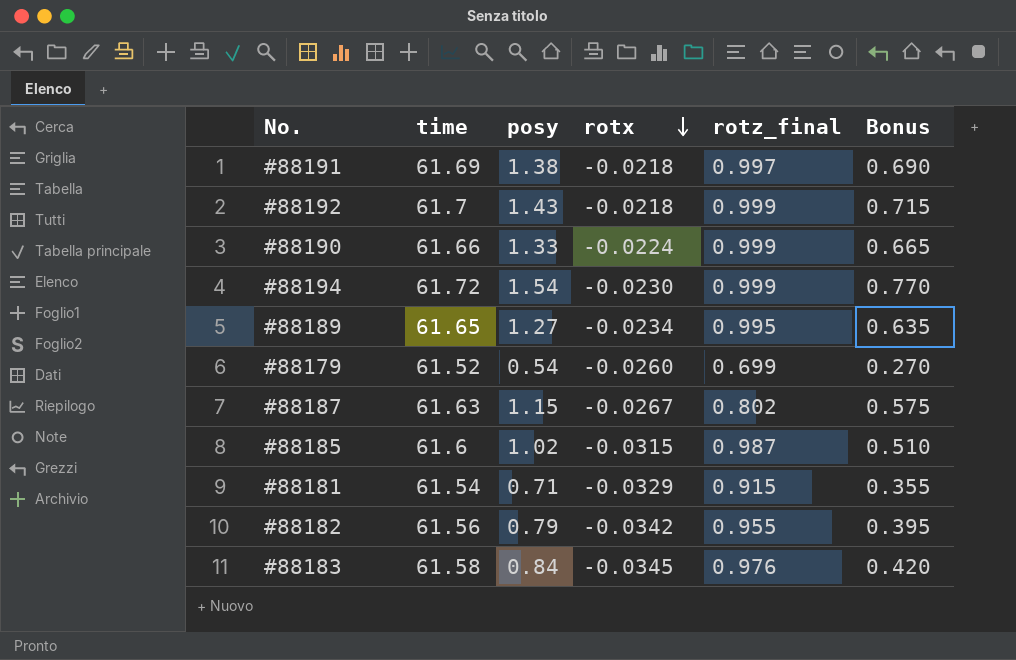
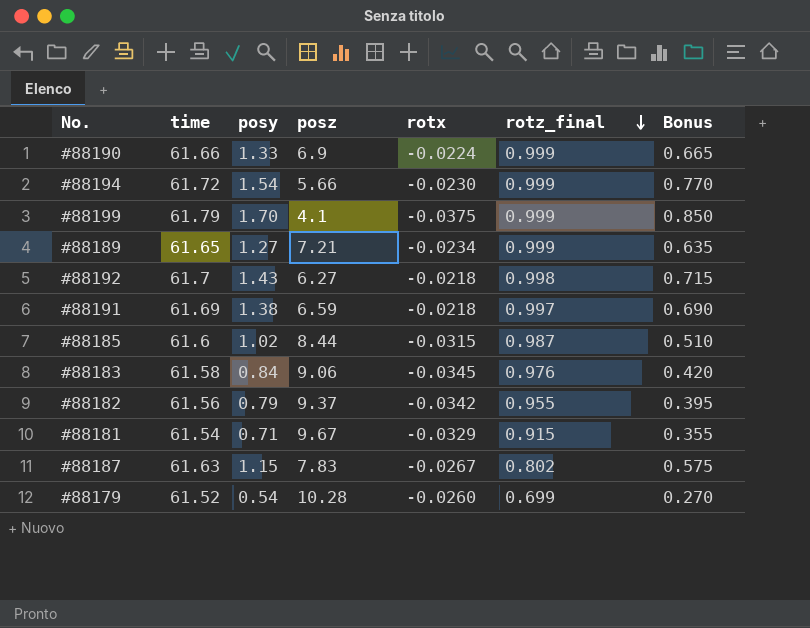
row order: rotx descending -> rotz_final descending
column posz | position: none -> 4
row #88199: none -> 61.79 | 1.70 | 4.1 | -0.0375 | 0.999 | 0.850
#88189 | rotz_final: 0.995 -> 0.999
#88192 | rotz_final: 0.999 -> 0.998

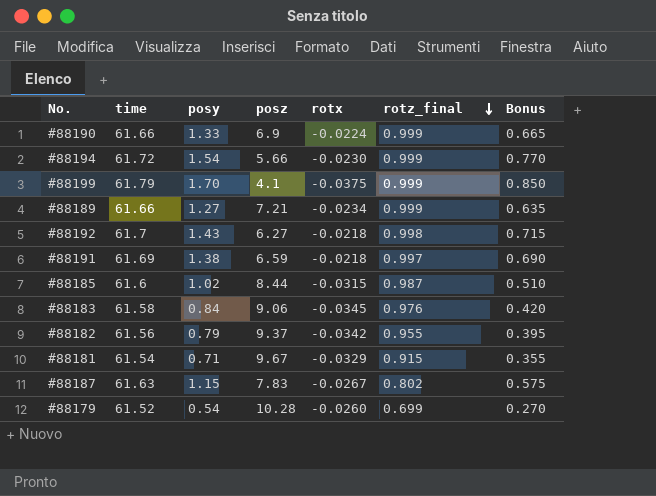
#88189 | time: 61.65 -> 61.66

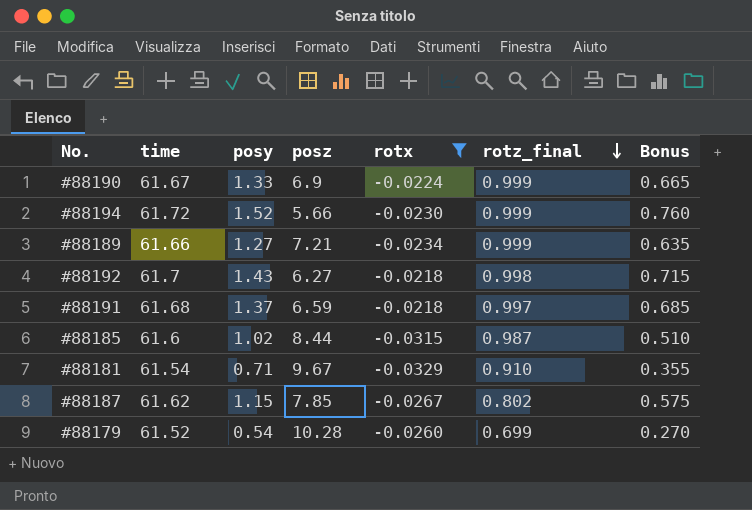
filter: none -> rotx >= -0.0329
#88190 | time: 61.66 -> 61.67
#88194 | posy: 1.54 -> 1.52
#88194 | Bonus: 0.770 -> 0.760
#88191 | time: 61.69 -> 61.68
#88191 | posy: 1.38 -> 1.37
#88191 | Bonus: 0.690 -> 0.685
#88181 | rotz_final: 0.915 -> 0.910
#88187 | time: 61.63 -> 61.62
#88187 | posz: 7.83 -> 7.85

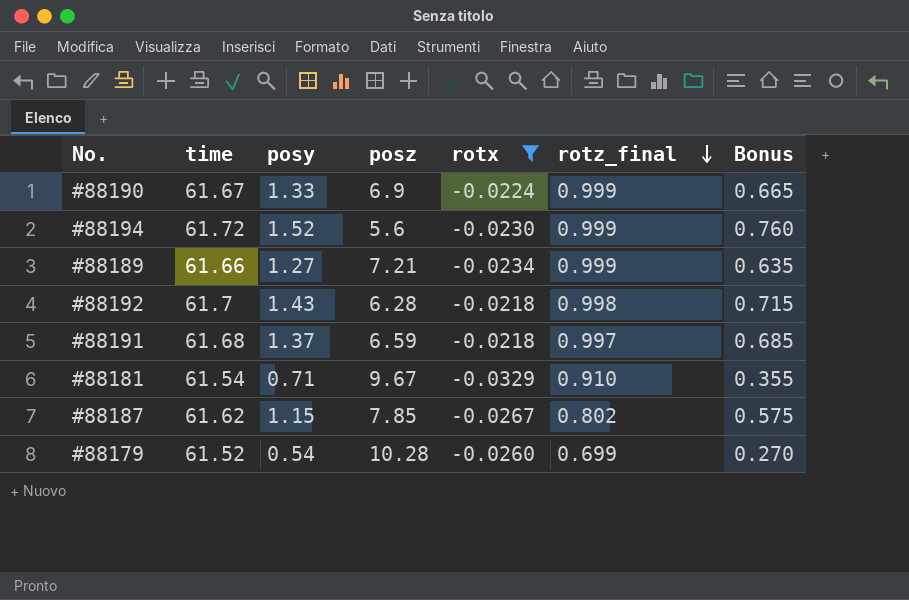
row #88185: 61.6 | 1.02 | 8.44 | -0.0315 | 0.987 | 0.510 -> none
#88194 | posz: 5.66 -> 5.6
#88192 | posz: 6.27 -> 6.28

